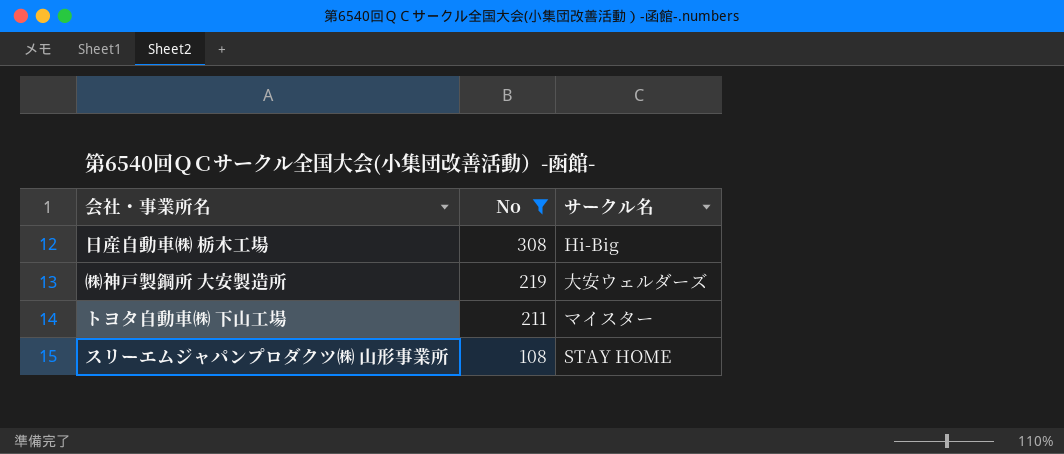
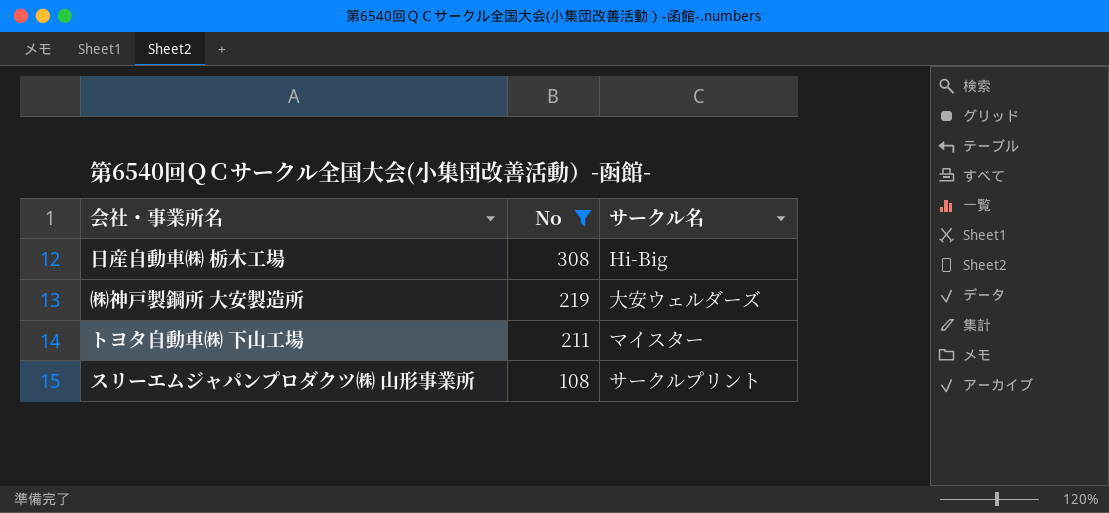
スリーエムジャパンプロダクツ㈱ 山形事業所 | サークル名: STAY HOME -> サークルプリント

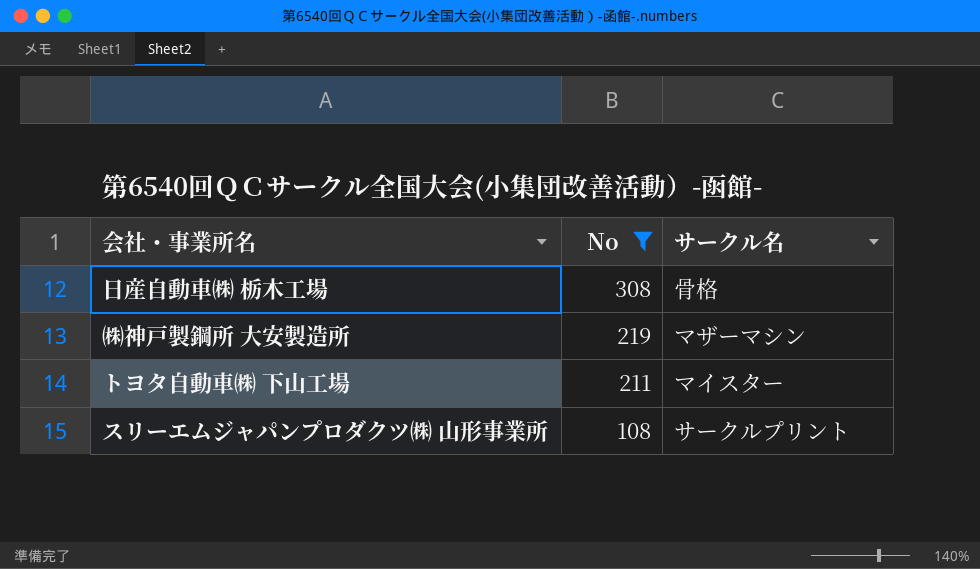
日産自動車㈱ 栃木工場 | サークル名: Hi-Big -> 骨格
㈱神戸製鋼所 大安製造所 | サークル名: 大安ウェルダーズ -> マザーマシン

